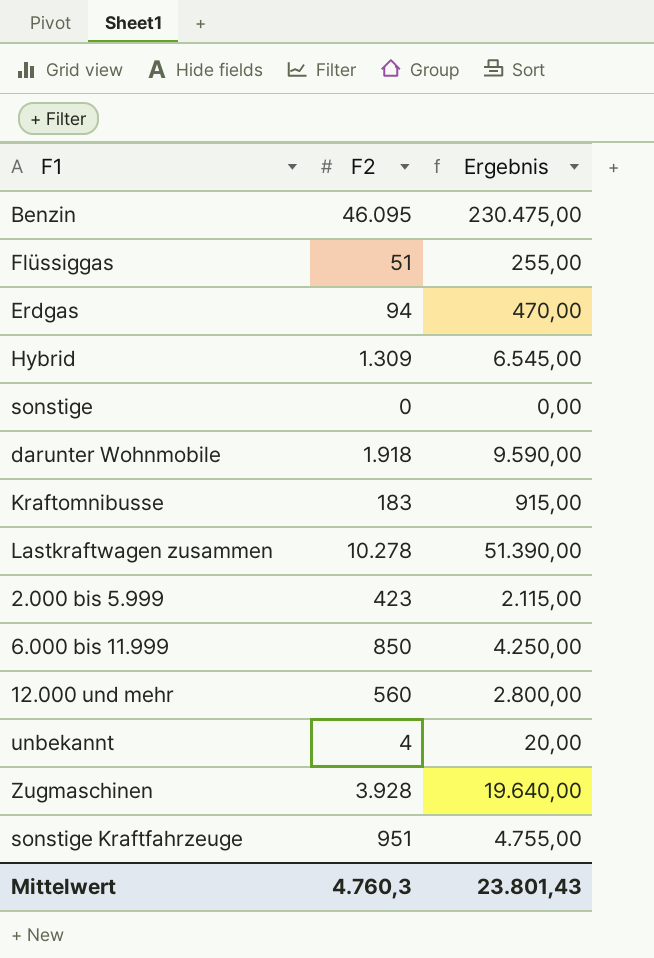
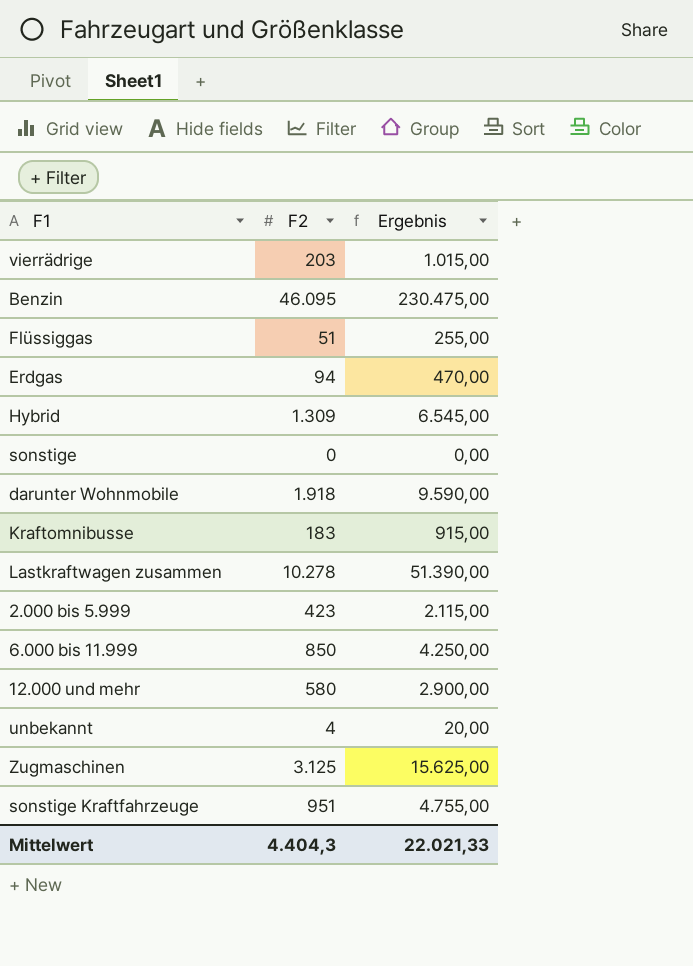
row vierrädrige: none -> 203 | 1.015,00
12.000 und mehr | F2: 560 -> 580
12.000 und mehr | Ergebnis: 2.800,00 -> 2.900,00
Zugmaschinen | F2: 3.928 -> 3.125
Zugmaschinen | Ergebnis: 19.640,00 -> 15.625,00
Mittelwert | F2: 4.760,3 -> 4.404,3
Mittelwert | Ergebnis: 23.801,43 -> 22.021,33

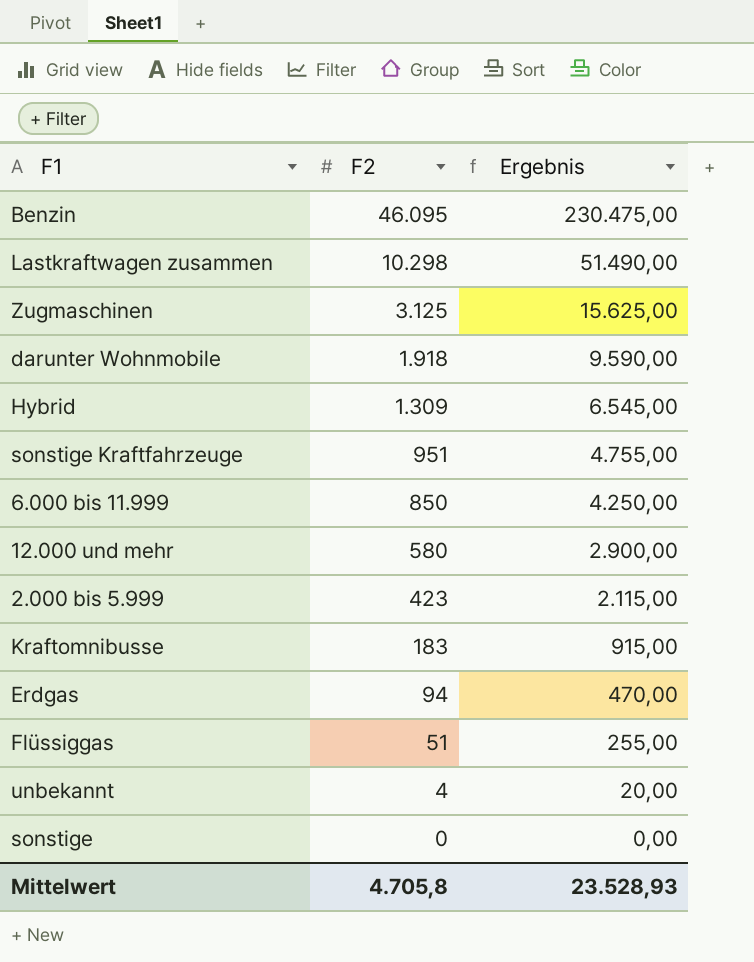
row order: none -> F2 descending
row vierrädrige: 203 | 1.015,00 -> none
Lastkraftwagen zusammen | F2: 10.278 -> 10.298
Lastkraftwagen zusammen | Ergebnis: 51.390,00 -> 51.490,00
Mittelwert | F2: 4.404,3 -> 4.705,8
Mittelwert | Ergebnis: 22.021,33 -> 23.528,93

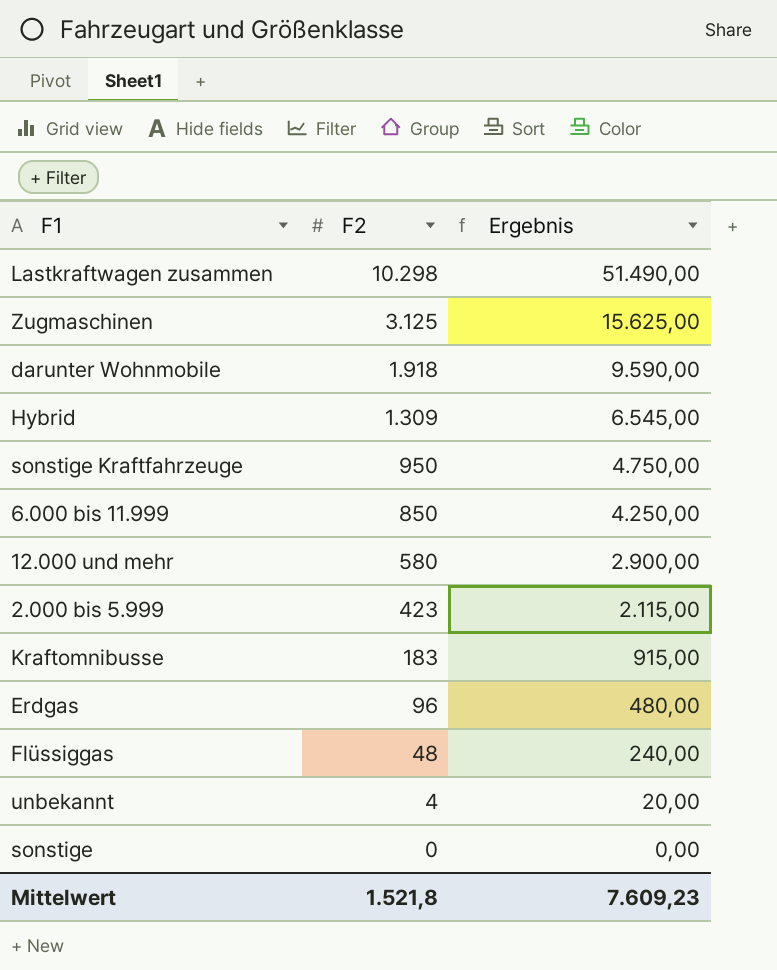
row Benzin: 46.095 | 230.475,00 -> none
sonstige Kraftfahrzeuge | F2: 951 -> 950
sonstige Kraftfahrzeuge | Ergebnis: 4.755,00 -> 4.750,00
Erdgas | F2: 94 -> 96
Erdgas | Ergebnis: 470,00 -> 480,00
Flüssiggas | F2: 51 -> 48
Flüssiggas | Ergebnis: 255,00 -> 240,00
Mittelwert | F2: 4.705,8 -> 1.521,8
Mittelwert | Ergebnis: 23.528,93 -> 7.609,23

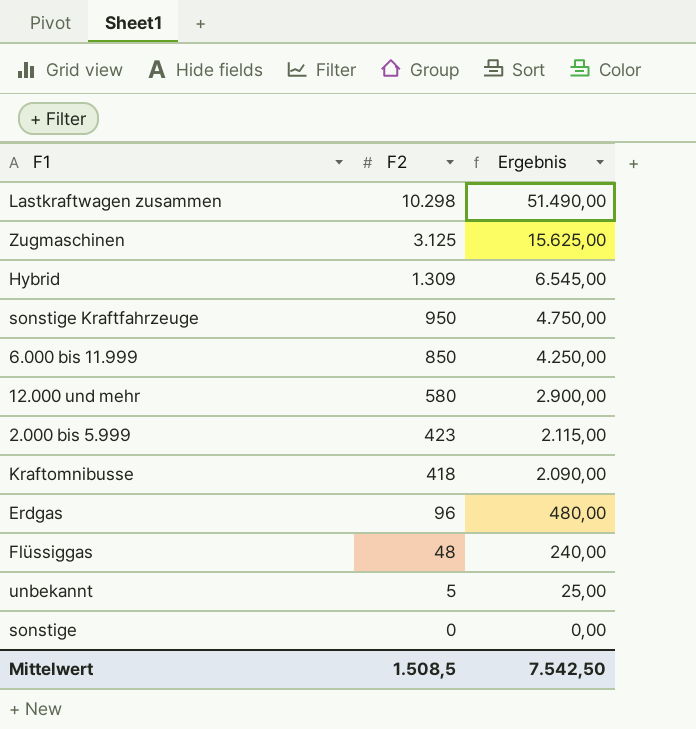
row darunter Wohnmobile: 1.918 | 9.590,00 -> none
Kraftomnibusse | F2: 183 -> 418
Kraftomnibusse | Ergebnis: 915,00 -> 2.090,00
unbekannt | F2: 4 -> 5
unbekannt | Ergebnis: 20,00 -> 25,00
Mittelwert | F2: 1.521,8 -> 1.508,5
Mittelwert | Ergebnis: 7.609,23 -> 7.542,50

